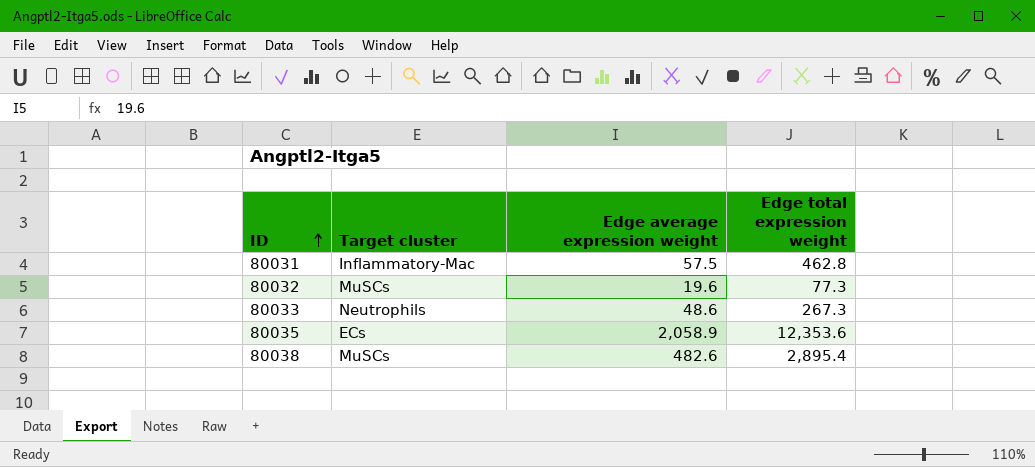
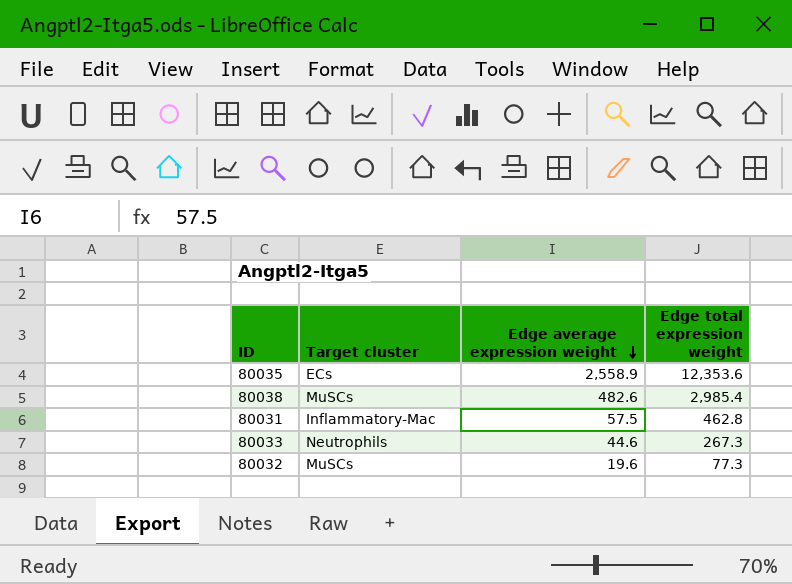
row order: ID ascending -> Edge average expression weight descending
80035 | Edge average expression weight: 2,058.9 -> 2,558.9
80038 | Edge total expression weight: 2,895.4 -> 2,985.4
80033 | Edge average expression weight: 48.6 -> 44.6

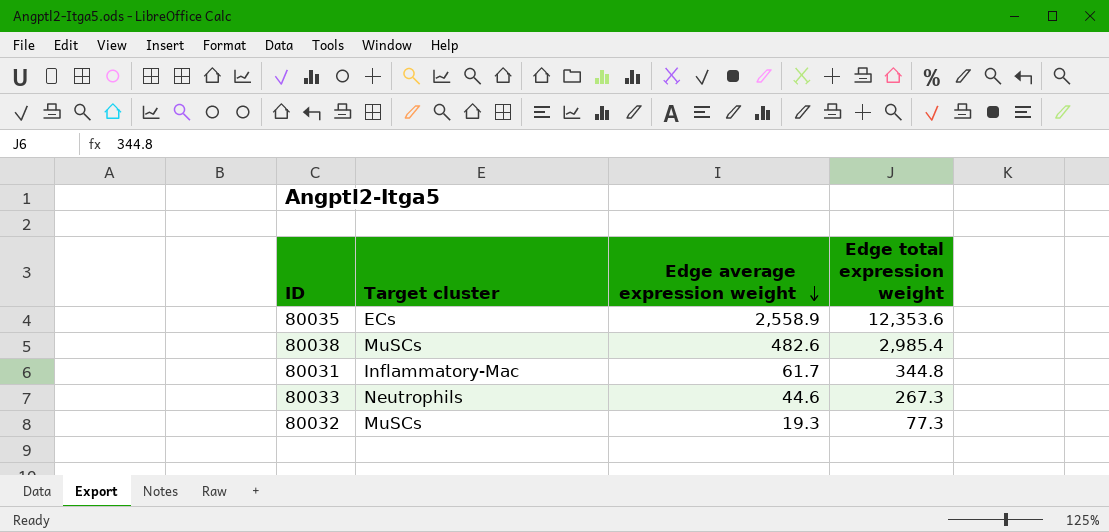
80031 | Edge average expression weight: 57.5 -> 61.7
80031 | Edge total expression weight: 462.8 -> 344.8
80032 | Edge average expression weight: 19.6 -> 19.3

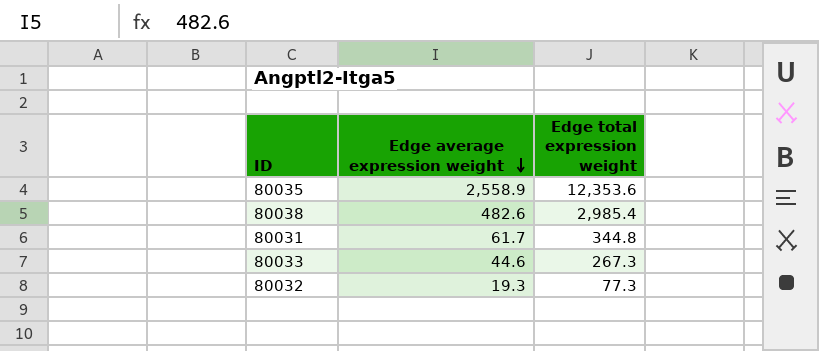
column Target cluster | position: 2 -> none

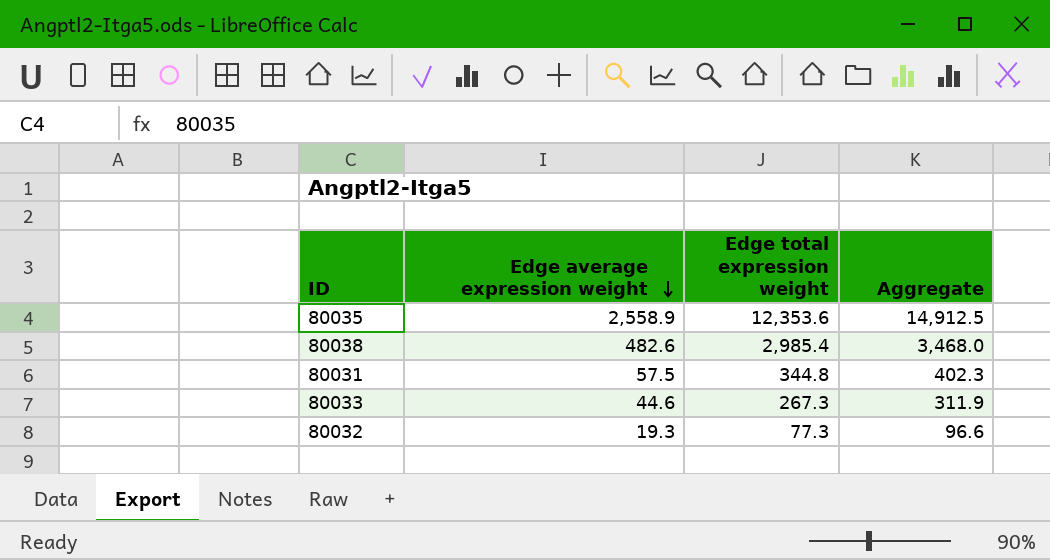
column Aggregate | formula: none -> [Edge average expression weight] + [Edge total expression weight]
80031 | Edge average expression weight: 61.7 -> 57.5

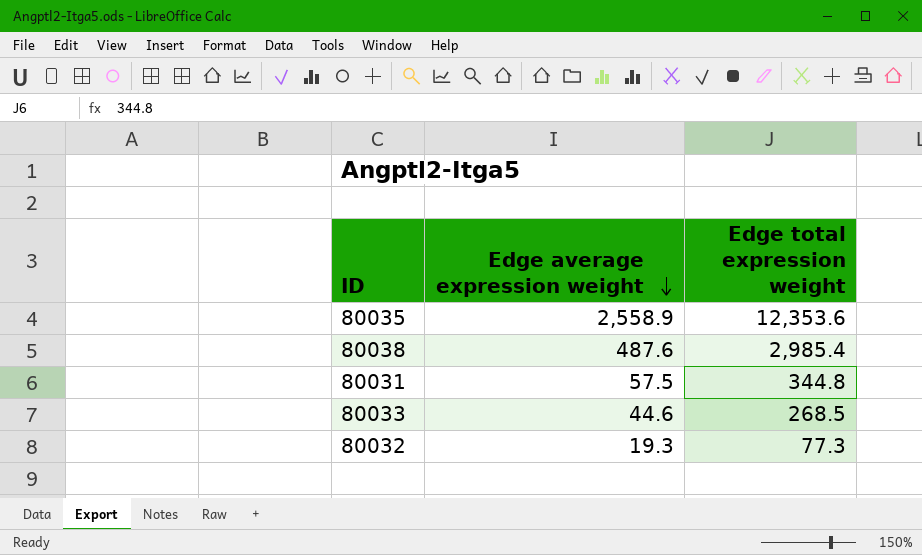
column Aggregate | formula: [Edge average expression weight] + [Edge total expression weight] -> none
80038 | Edge average expression weight: 482.6 -> 487.6
80033 | Edge total expression weight: 267.3 -> 268.5

